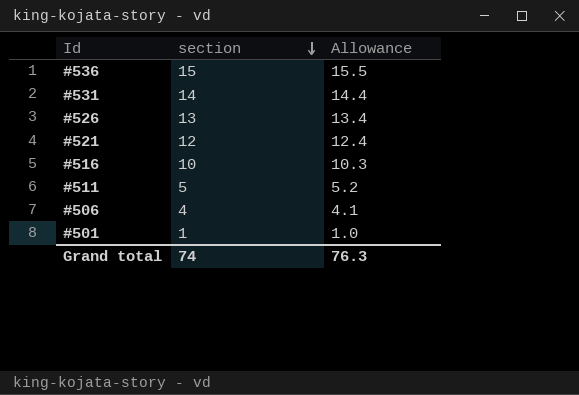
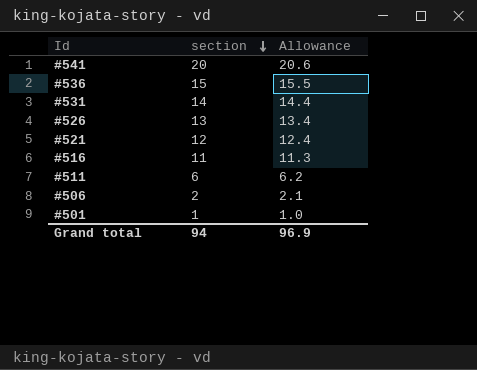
row #541: none -> 20 | 20.6
#516 | section: 10 -> 11
#516 | Allowance: 10.3 -> 11.3
#511 | section: 5 -> 6
#511 | Allowance: 5.2 -> 6.2
#506 | section: 4 -> 2
#506 | Allowance: 4.1 -> 2.1
Grand total | section: 74 -> 94
Grand total | Allowance: 76.3 -> 96.9

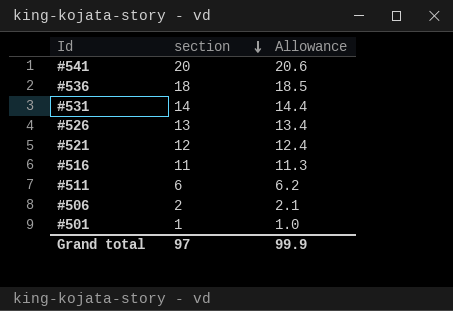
#536 | section: 15 -> 18
#536 | Allowance: 15.5 -> 18.5
Grand total | section: 94 -> 97
Grand total | Allowance: 96.9 -> 99.9

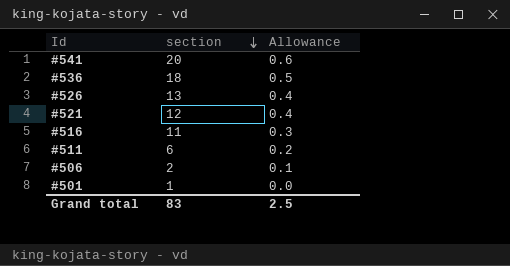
column Allowance | formula: [section] * 1.03 -> [section] * 0.03
row #531: 14 | 14.4 -> none
Grand total | section: 97 -> 83
Grand total | Allowance: 99.9 -> 2.5

